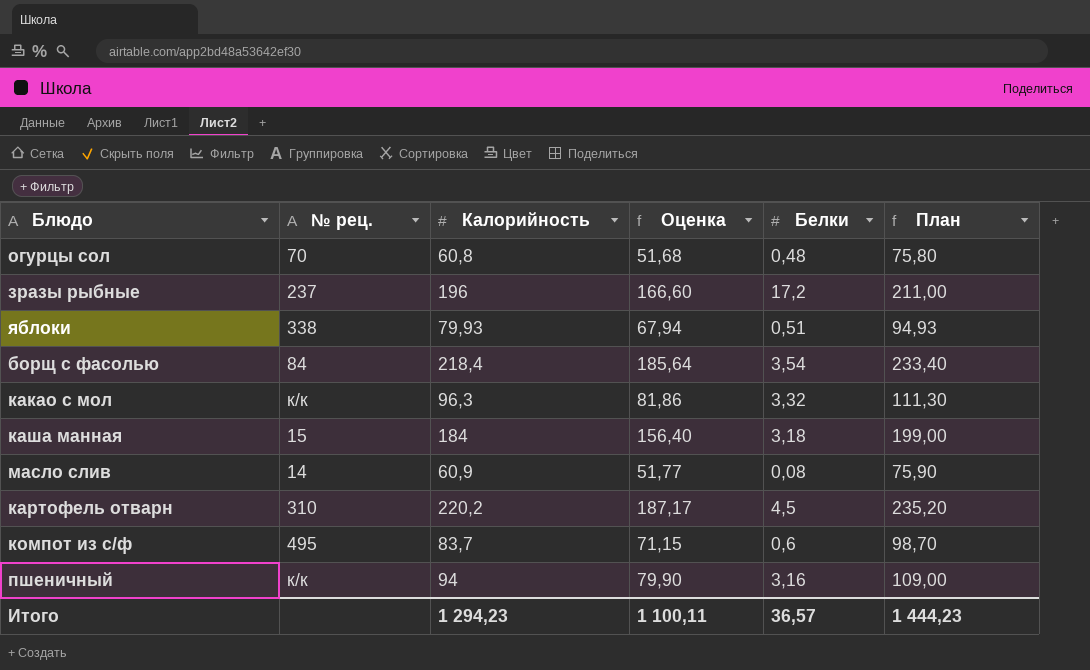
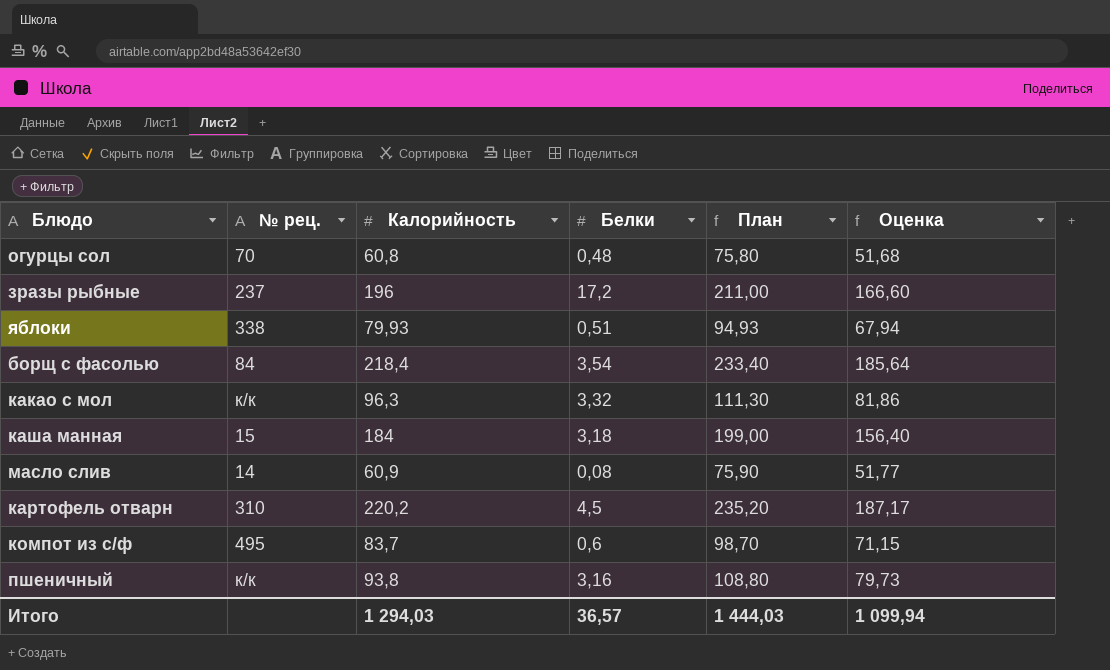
column Оценка | position: 4 -> 6
пшеничный | Калорийность: 94 -> 93,8
пшеничный | План: 109,00 -> 108,80
пшеничный | Оценка: 79,90 -> 79,73
Итого | Калорийность: 1 294,23 -> 1 294,03
Итого | План: 1 444,23 -> 1 444,03
Итого | Оценка: 1 100,11 -> 1 099,94

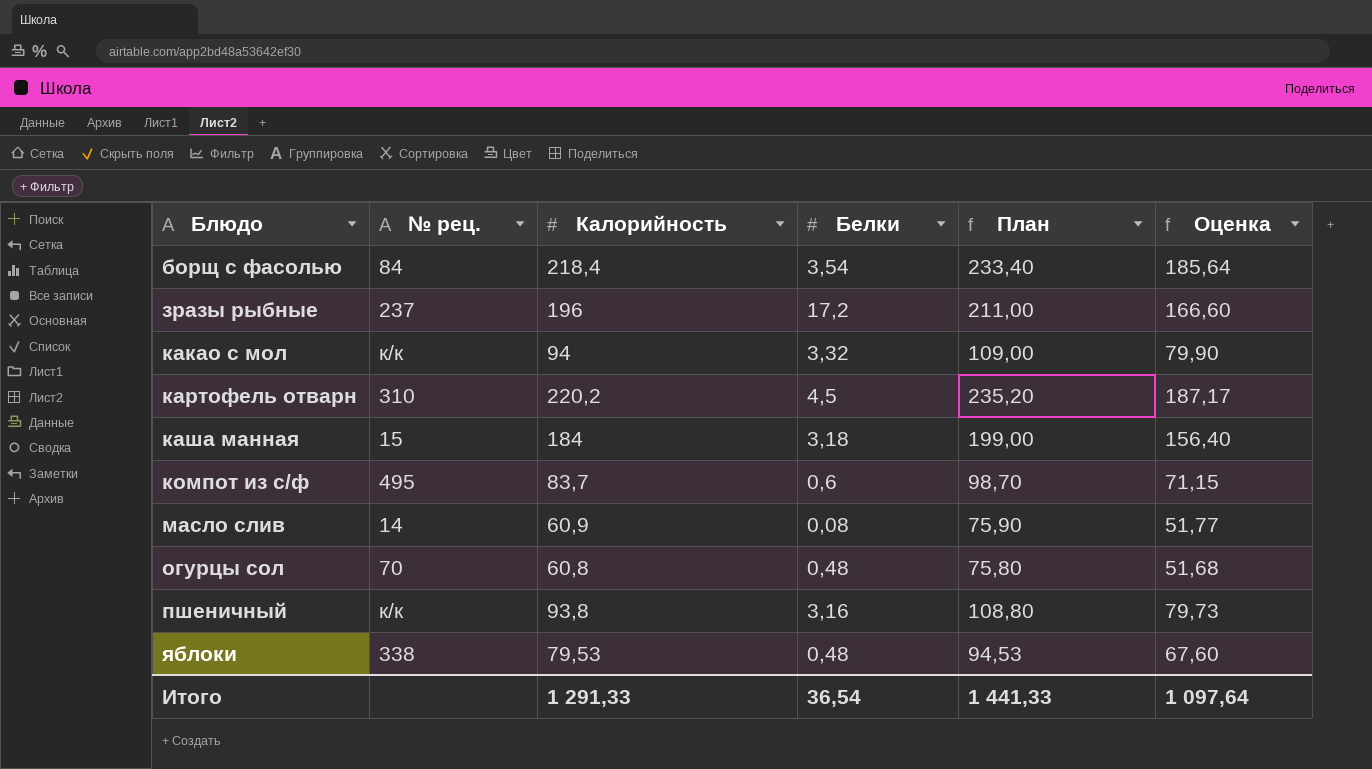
row order: none -> Блюдо ascending
какао с мол | Калорийность: 96,3 -> 94
какао с мол | План: 111,30 -> 109,00
какао с мол | Оценка: 81,86 -> 79,90
яблоки | Калорийность: 79,93 -> 79,53
яблоки | Белки: 0,51 -> 0,48
яблоки | План: 94,93 -> 94,53
яблоки | Оценка: 67,94 -> 67,60
Итого | Калорийность: 1 294,03 -> 1 291,33
Итого | Белки: 36,57 -> 36,54
Итого | План: 1 444,03 -> 1 441,33
Итого | Оценка: 1 099,94 -> 1 097,64

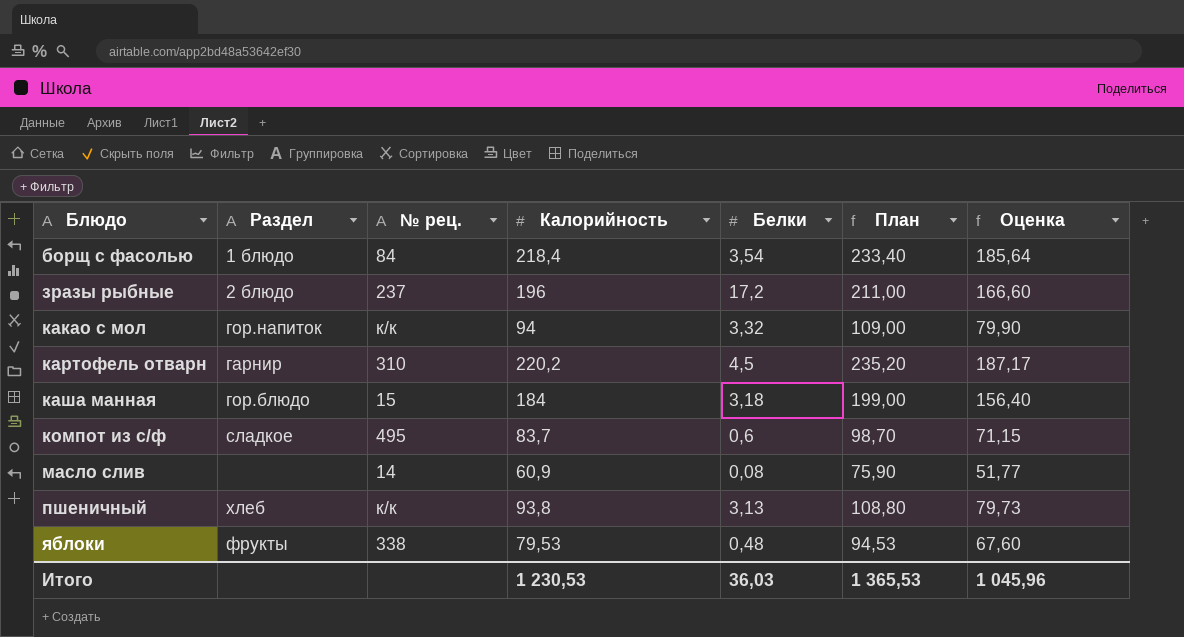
column Раздел | position: none -> 2
row огурцы сол: 70 | 60,8 | 0,48 | 75,80 | 51,68 -> none
пшеничный | Белки: 3,16 -> 3,13
Итого | Калорийность: 1 291,33 -> 1 230,53
Итого | Белки: 36,54 -> 36,03
Итого | План: 1 441,33 -> 1 365,53
Итого | Оценка: 1 097,64 -> 1 045,96

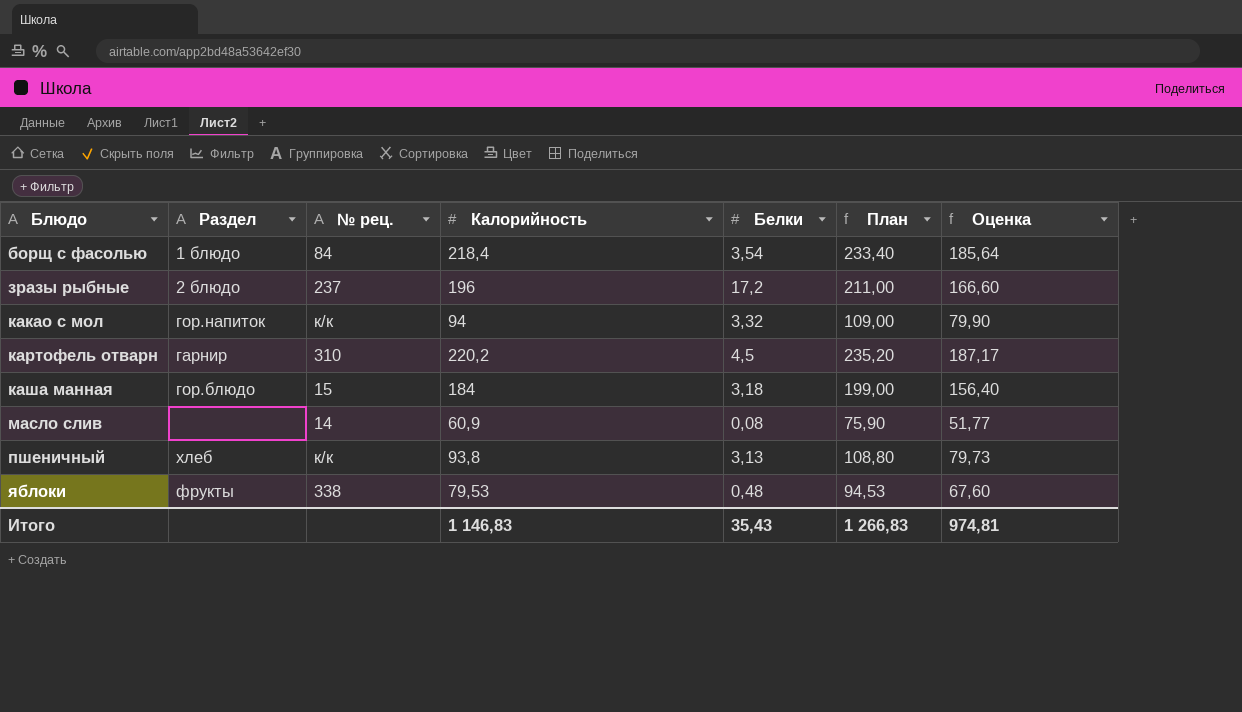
row компот из с/ф: сладкое | 495 | 83,7 | 0,6 | 98,70 | 71,15 -> none
Итого | Калорийность: 1 230,53 -> 1 146,83
Итого | Белки: 36,03 -> 35,43
Итого | План: 1 365,53 -> 1 266,83
Итого | Оценка: 1 045,96 -> 974,81

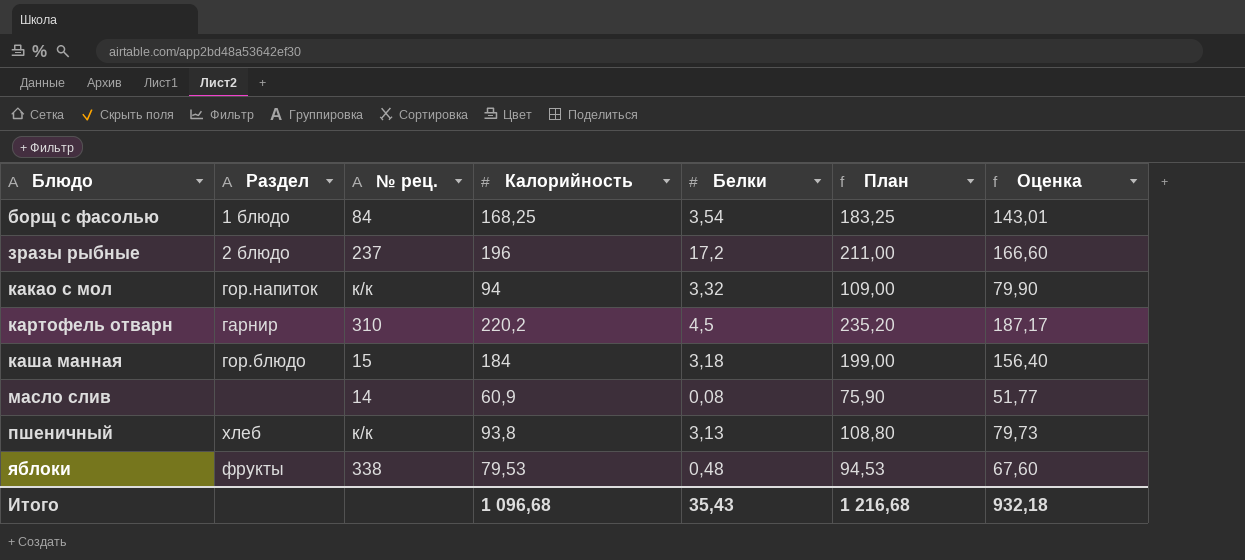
борщ с фасолью | Калорийность: 218,4 -> 168,25
борщ с фасолью | План: 233,40 -> 183,25
борщ с фасолью | Оценка: 185,64 -> 143,01
Итого | Калорийность: 1 146,83 -> 1 096,68
Итого | План: 1 266,83 -> 1 216,68
Итого | Оценка: 974,81 -> 932,18

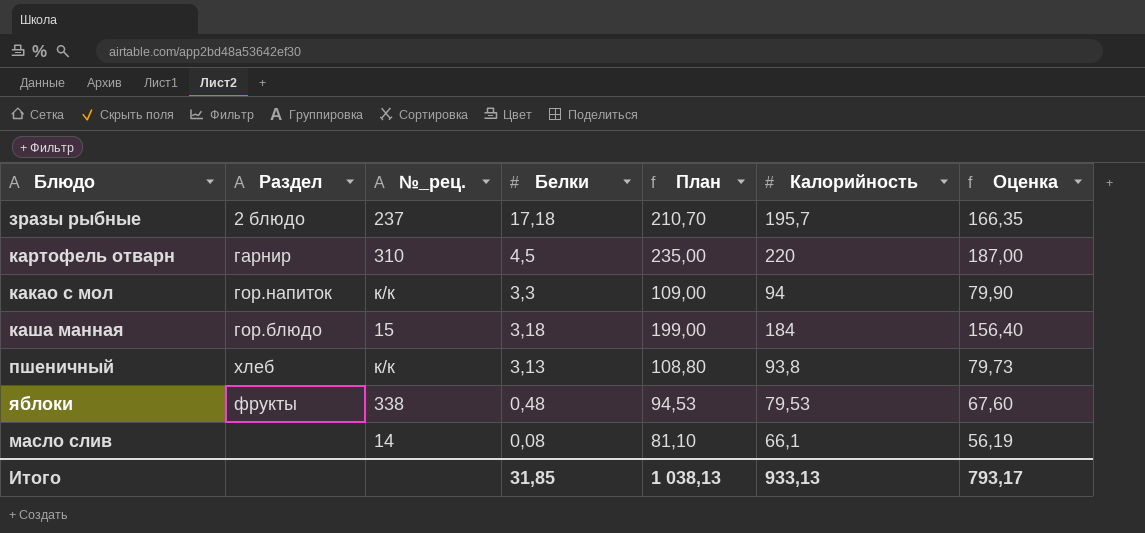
row order: Блюдо ascending -> Белки descending
column name: № рец. -> №_рец.
column Калорийность | position: 4 -> 6
row борщ с фасолью: 1 блюдо | 84 | 168,25 | 3,54 | 183,25 | 143,01 -> none
зразы рыбные | Белки: 17,2 -> 17,18
зразы рыбные | План: 211,00 -> 210,70
зразы рыбные | Калорийность: 196 -> 195,7
зразы рыбные | Оценка: 166,60 -> 166,35
картофель отварн | План: 235,20 -> 235,00
картофель отварн | Калорийность: 220,2 -> 220
картофель отварн | Оценка: 187,17 -> 187,00
какао с мол | Белки: 3,32 -> 3,3
масло слив | План: 75,90 -> 81,10
масло слив | Калорийность: 60,9 -> 66,1
масло слив | Оценка: 51,77 -> 56,19
Итого | Белки: 35,43 -> 31,85
Итого | План: 1 216,68 -> 1 038,13
Итого | Калорийность: 1 096,68 -> 933,13
Итого | Оценка: 932,18 -> 793,17

